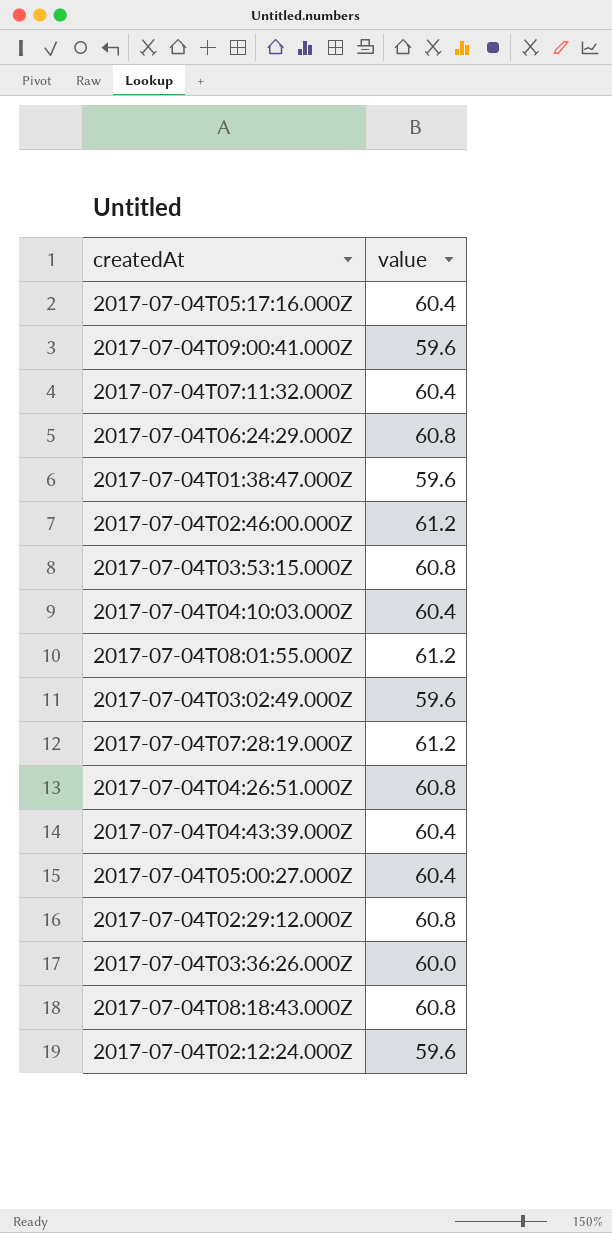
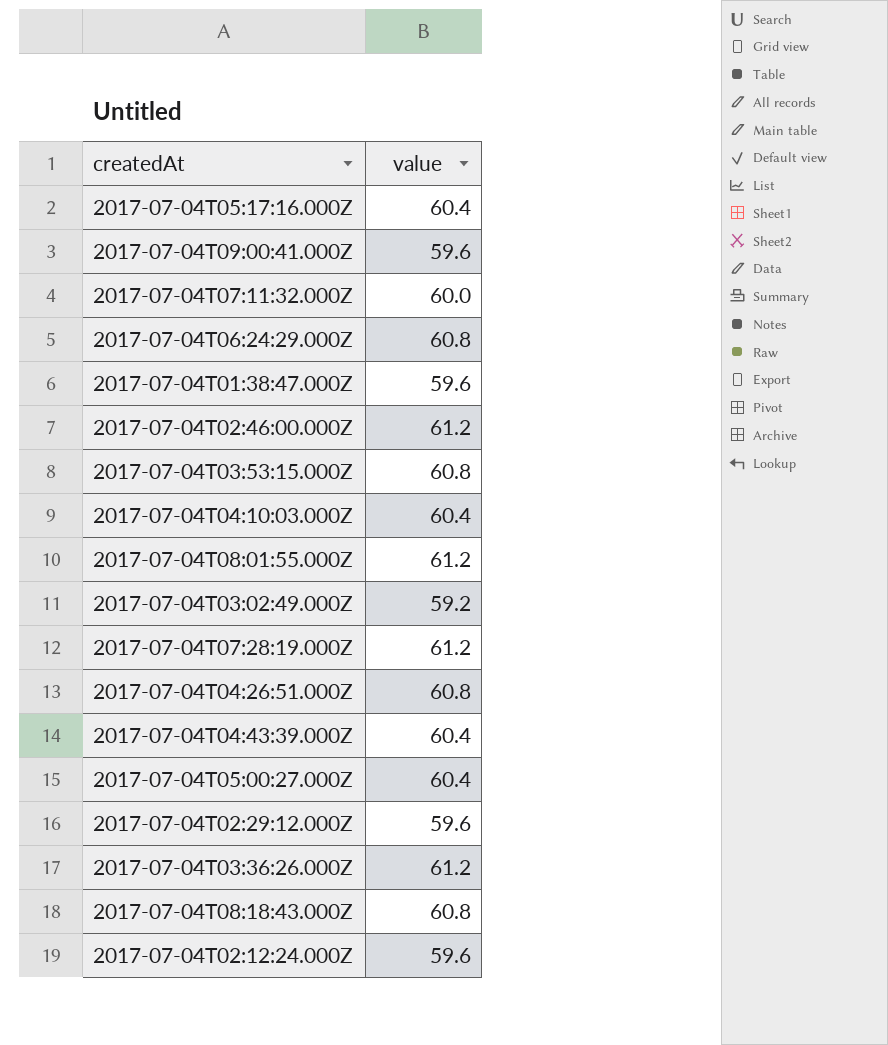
2017-07-04T07:11:32.000Z | value: 60.4 -> 60.0
2017-07-04T03:02:49.000Z | value: 59.6 -> 59.2
2017-07-04T02:29:12.000Z | value: 60.8 -> 59.6
2017-07-04T03:36:26.000Z | value: 60.0 -> 61.2

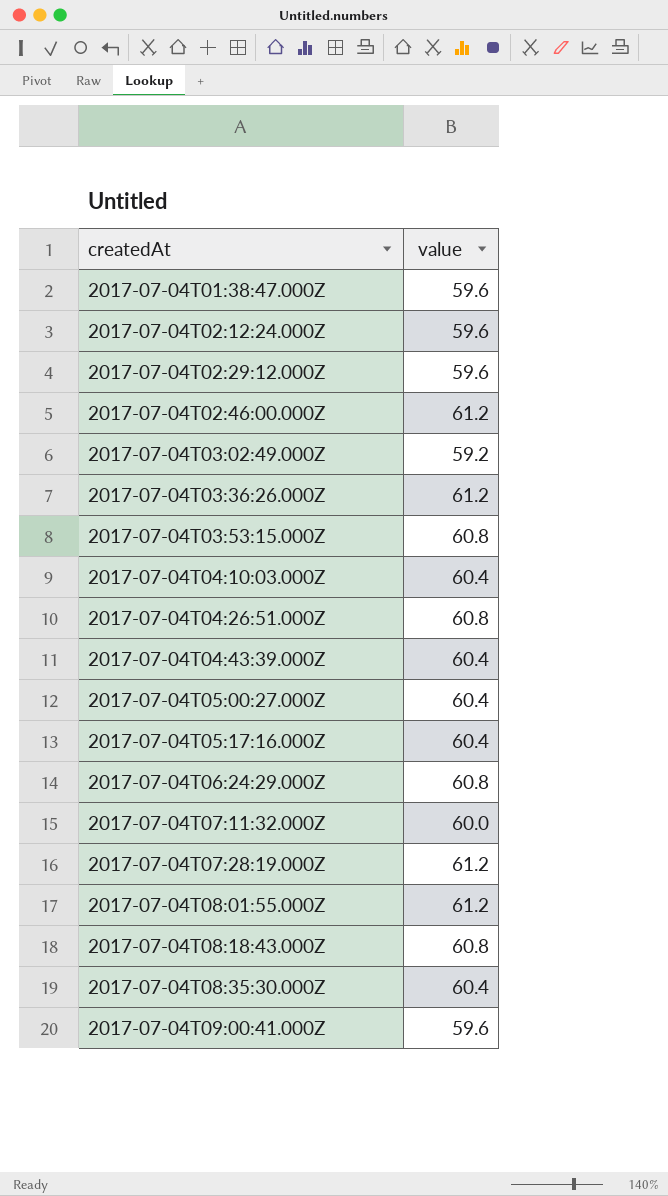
row order: none -> createdAt ascending
row 2017-07-04T08:35:30.000Z: none -> 60.4

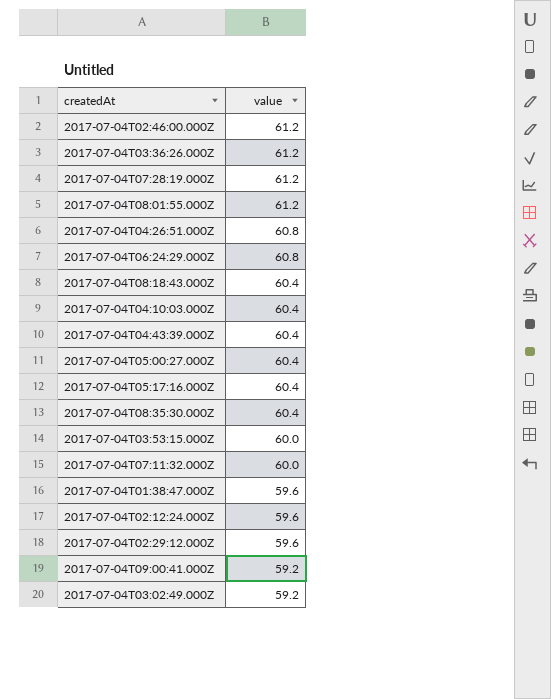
row order: createdAt ascending -> value descending
2017-07-04T08:18:43.000Z | value: 60.8 -> 60.4
2017-07-04T03:53:15.000Z | value: 60.8 -> 60.0
2017-07-04T09:00:41.000Z | value: 59.6 -> 59.2

